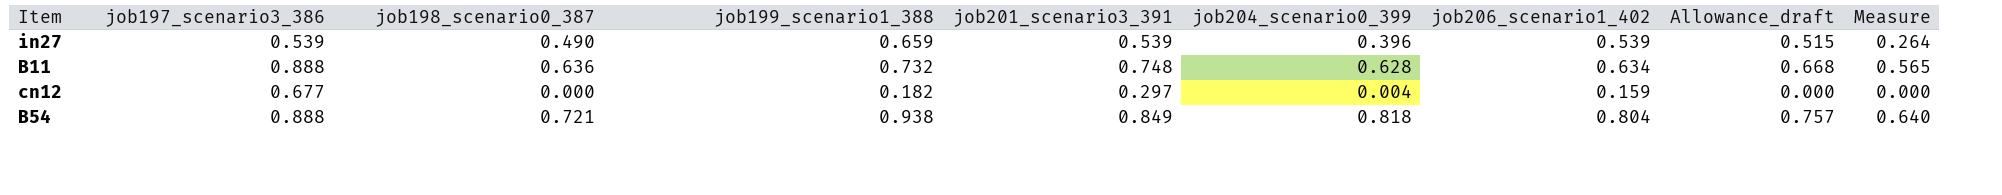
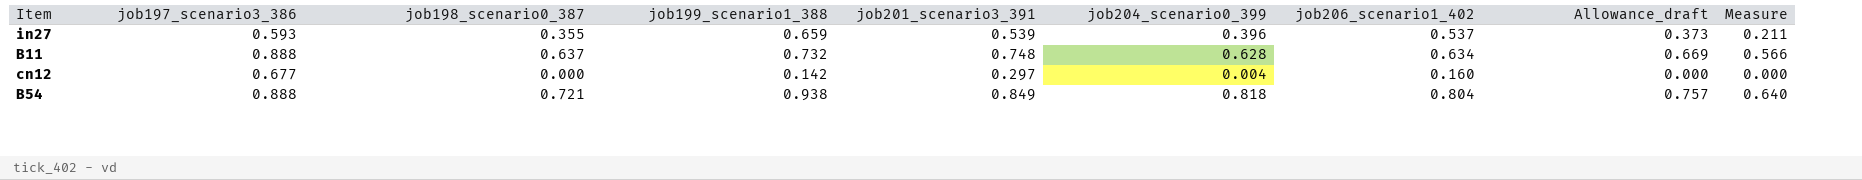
in27 | job197_scenario3_386: 0.539 -> 0.593
in27 | job198_scenario0_387: 0.490 -> 0.355
in27 | job206_scenario1_402: 0.539 -> 0.537
in27 | Allowance_draft: 0.515 -> 0.373
in27 | Measure: 0.264 -> 0.211
B11 | job198_scenario0_387: 0.636 -> 0.637
B11 | Allowance_draft: 0.668 -> 0.669
B11 | Measure: 0.565 -> 0.566
cn12 | job199_scenario1_388: 0.182 -> 0.142
cn12 | job206_scenario1_402: 0.159 -> 0.160

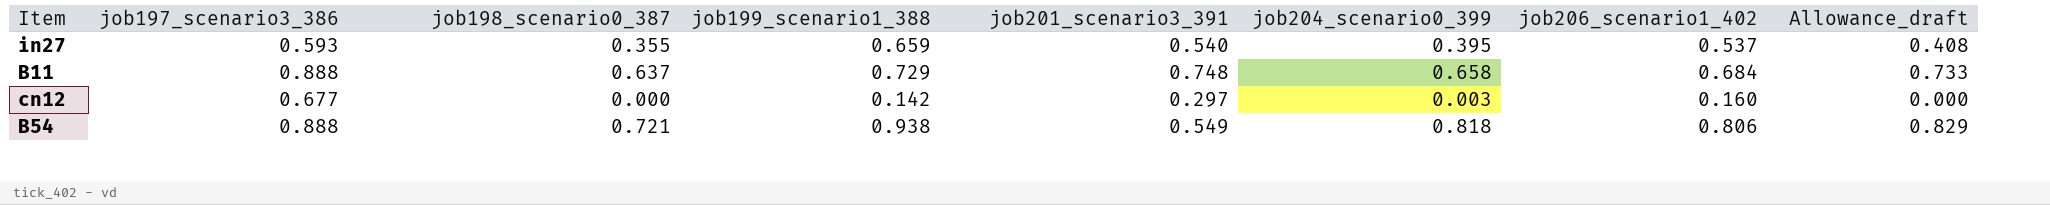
column Measure | formula: [job197_scenario3_386] * [job198_scenario0_387] -> none
column Allowance_draft | formula: [job198_scenario0_387] * 1.05 -> [job198_scenario0_387] * 1.15
in27 | job201_scenario3_391: 0.539 -> 0.540
in27 | job204_scenario0_399: 0.396 -> 0.395
B11 | job199_scenario1_388: 0.732 -> 0.729
B11 | job204_scenario0_399: 0.628 -> 0.658
B11 | job206_scenario1_402: 0.634 -> 0.684
cn12 | job204_scenario0_399: 0.004 -> 0.003
B54 | job201_scenario3_391: 0.849 -> 0.549
B54 | job206_scenario1_402: 0.804 -> 0.806

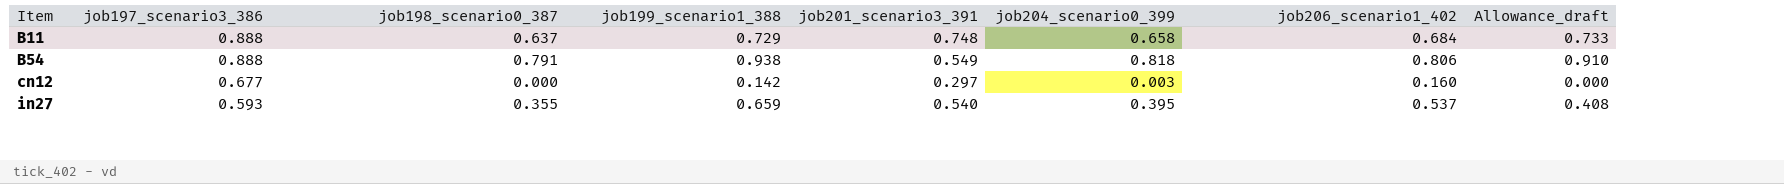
row order: none -> Item ascending
B54 | job198_scenario0_387: 0.721 -> 0.791
B54 | Allowance_draft: 0.829 -> 0.910

